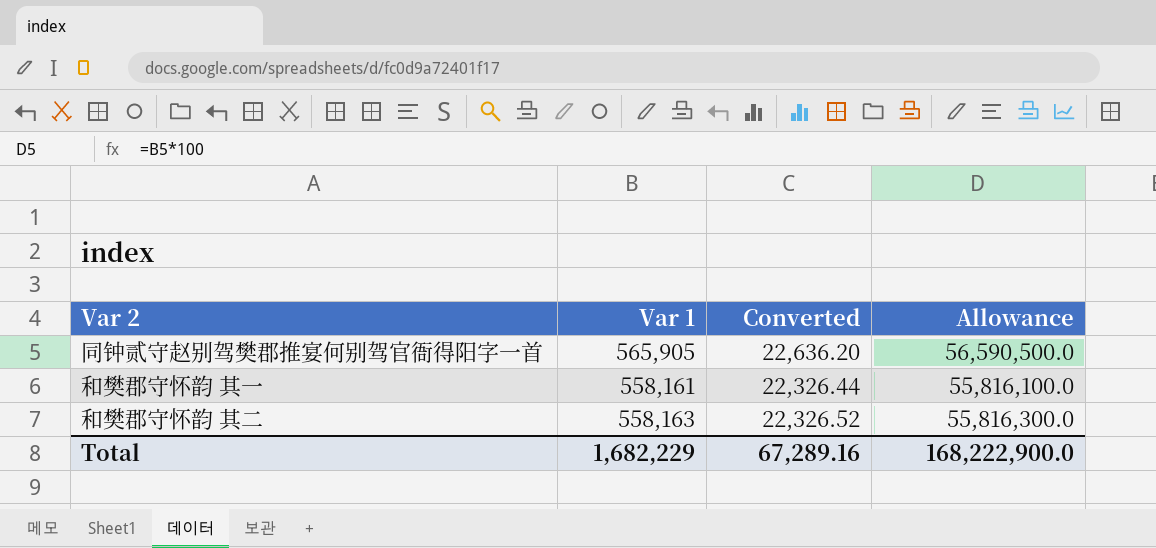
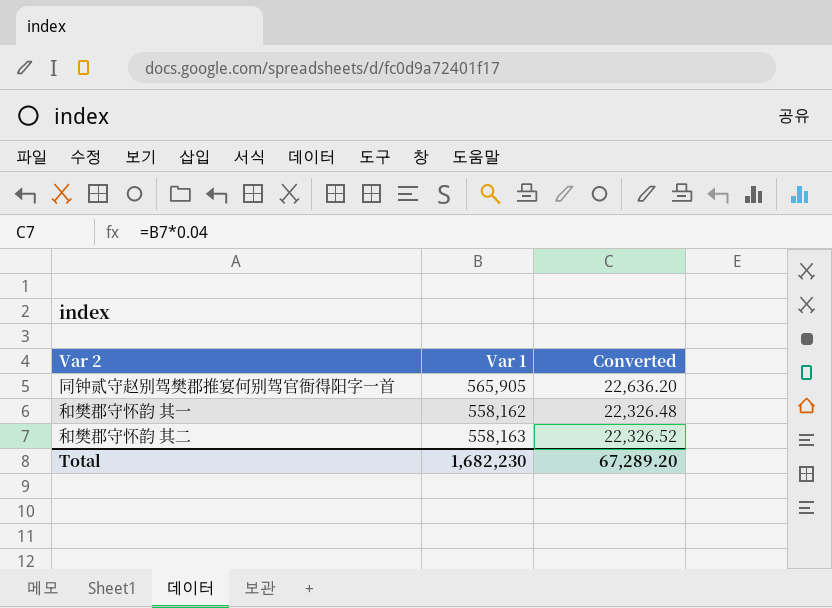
column Allowance | formula: [Var 1] * 100 -> none
和樊郡守怀韵 其一 | Var 1: 558,161 -> 558,162
和樊郡守怀韵 其一 | Converted: 22,326.44 -> 22,326.48
Total | Var 1: 1,682,229 -> 1,682,230
Total | Converted: 67,289.16 -> 67,289.20

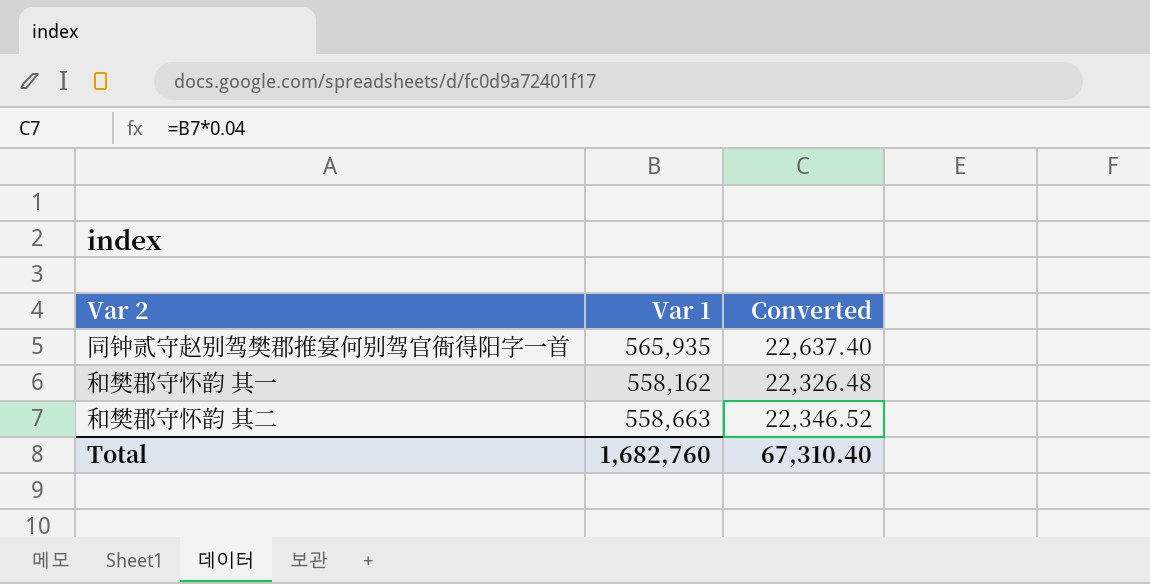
同钟贰守赵别驾樊郡推宴何别驾官衙得阳字一首 | Var 1: 565,905 -> 565,935
同钟贰守赵别驾樊郡推宴何别驾官衙得阳字一首 | Converted: 22,636.20 -> 22,637.40
和樊郡守怀韵 其二 | Var 1: 558,163 -> 558,663
和樊郡守怀韵 其二 | Converted: 22,326.52 -> 22,346.52
Total | Var 1: 1,682,230 -> 1,682,760
Total | Converted: 67,289.20 -> 67,310.40

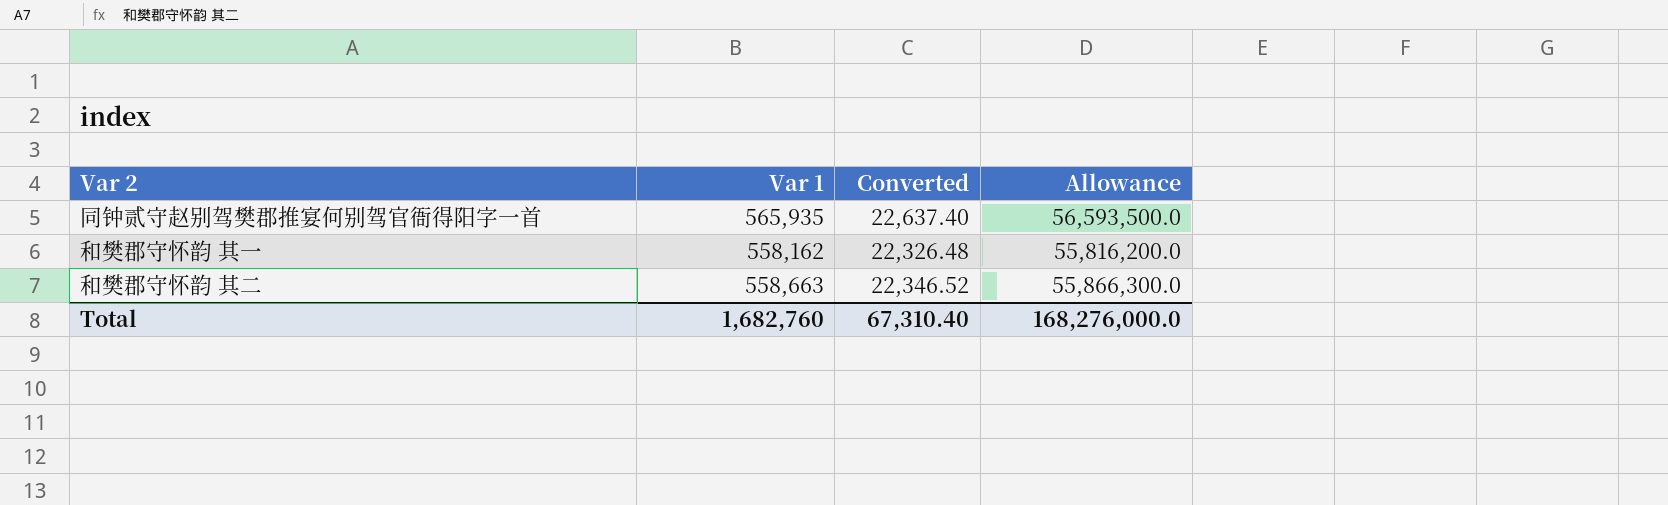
column Allowance | formula: none -> [Var 1] * 100

